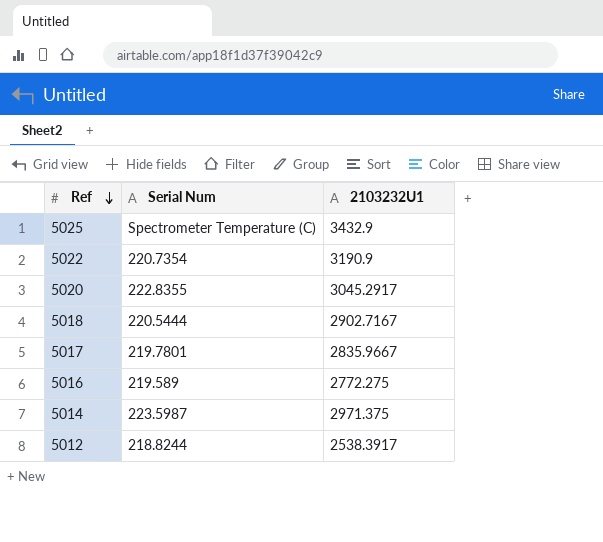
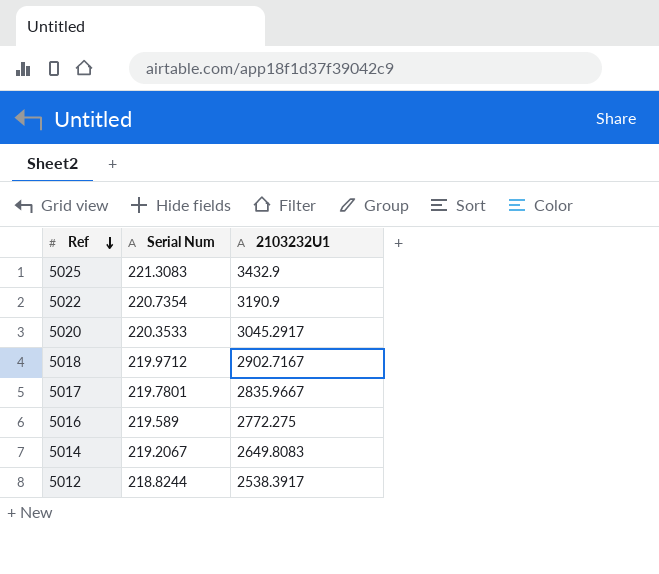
5025 | Serial Num: Spectrometer Temperature (C) -> 221.3083
5020 | Serial Num: 222.8355 -> 220.3533
5018 | Serial Num: 220.5444 -> 219.9712
5014 | Serial Num: 223.5987 -> 219.2067
5014 | 2103232U1: 2971.375 -> 2649.8083

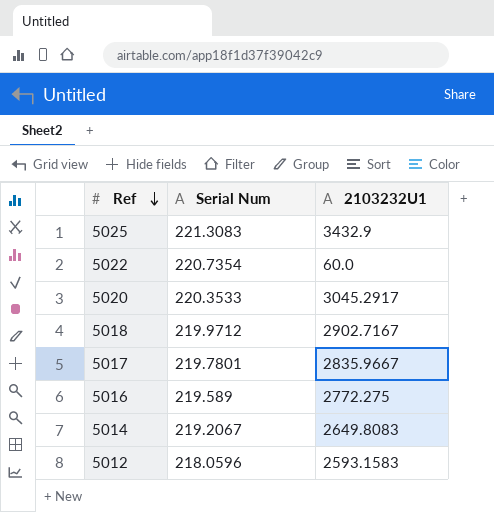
5022 | 2103232U1: 3190.9 -> 60.0
5012 | Serial Num: 218.8244 -> 218.0596
5012 | 2103232U1: 2538.3917 -> 2593.1583

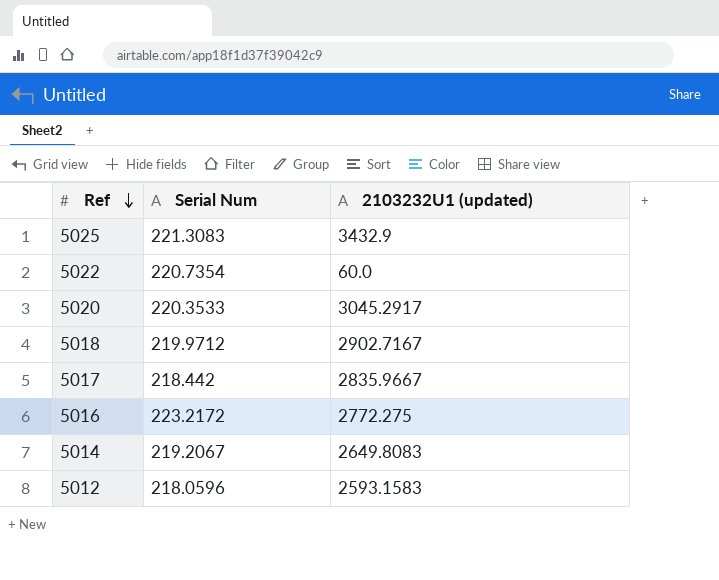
column name: 2103232U1 -> 2103232U1 (updated)
5017 | Serial Num: 219.7801 -> 218.442
5016 | Serial Num: 219.589 -> 223.2172

